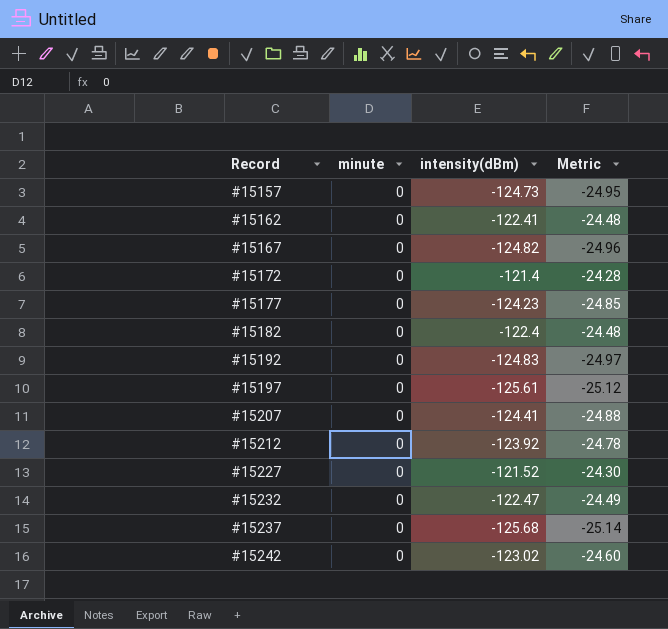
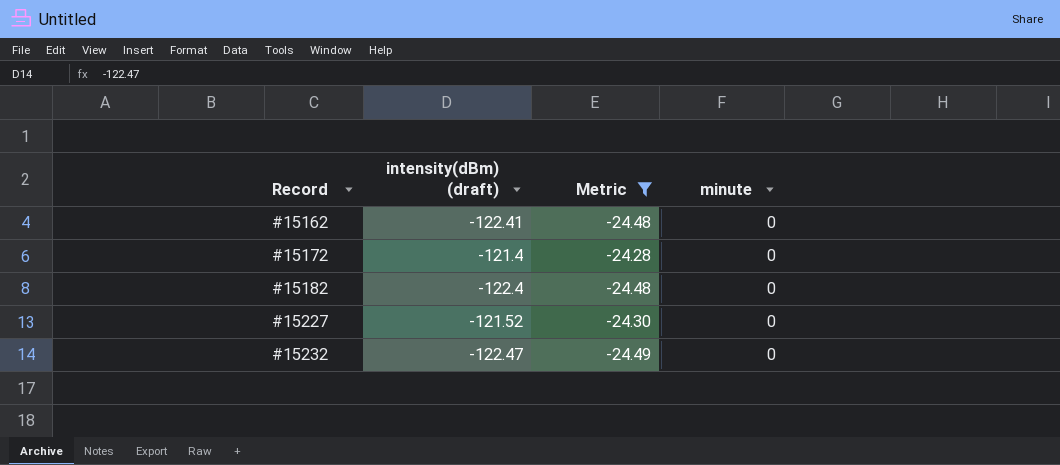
filter: none -> Metric >= -24.49
column name: intensity(dBm) -> intensity(dBm) (draft)
column minute | position: 2 -> 4

